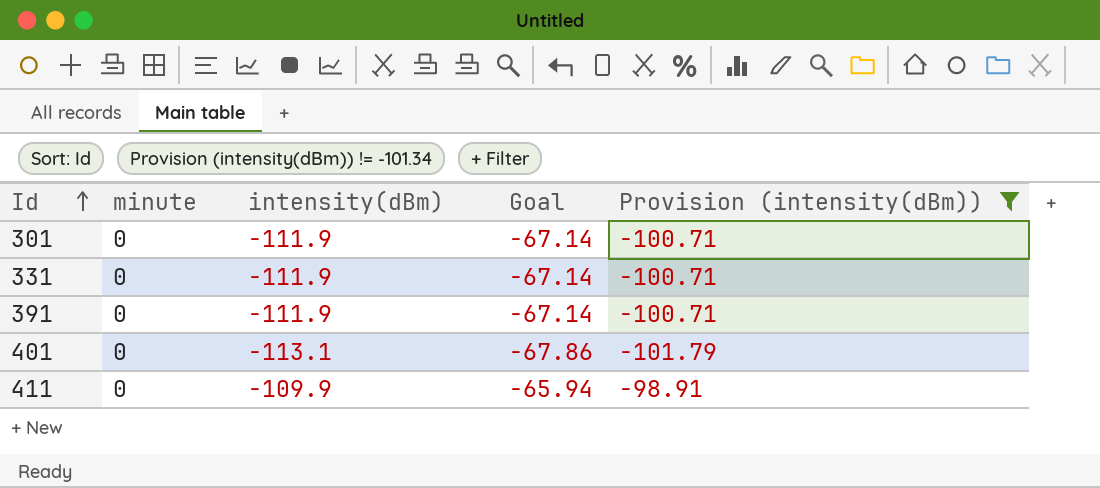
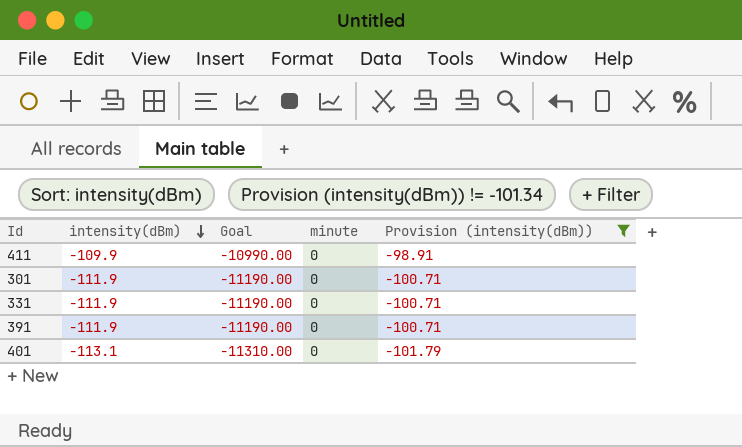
row order: Id ascending -> intensity(dBm) descending
column Goal | formula: [intensity(dBm)] * 0.6 -> [intensity(dBm)] * 100
column minute | position: 2 -> 4

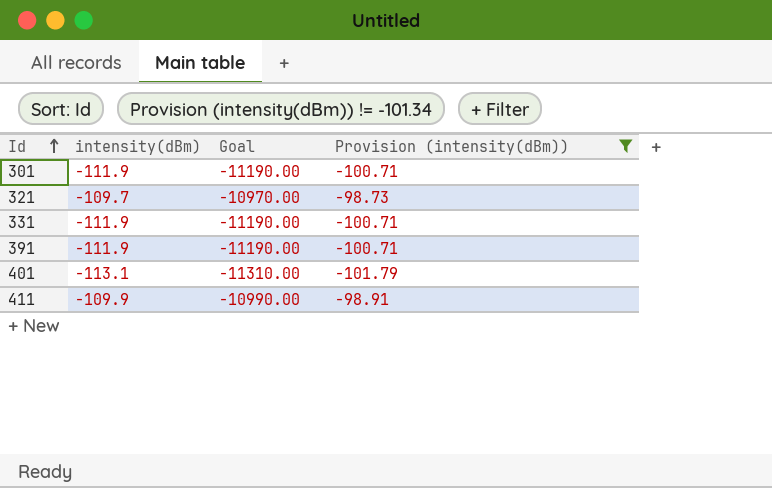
row order: intensity(dBm) descending -> Id ascending
column minute | position: 4 -> none
row 321: none -> -109.7 | -10970.00 | -98.73

